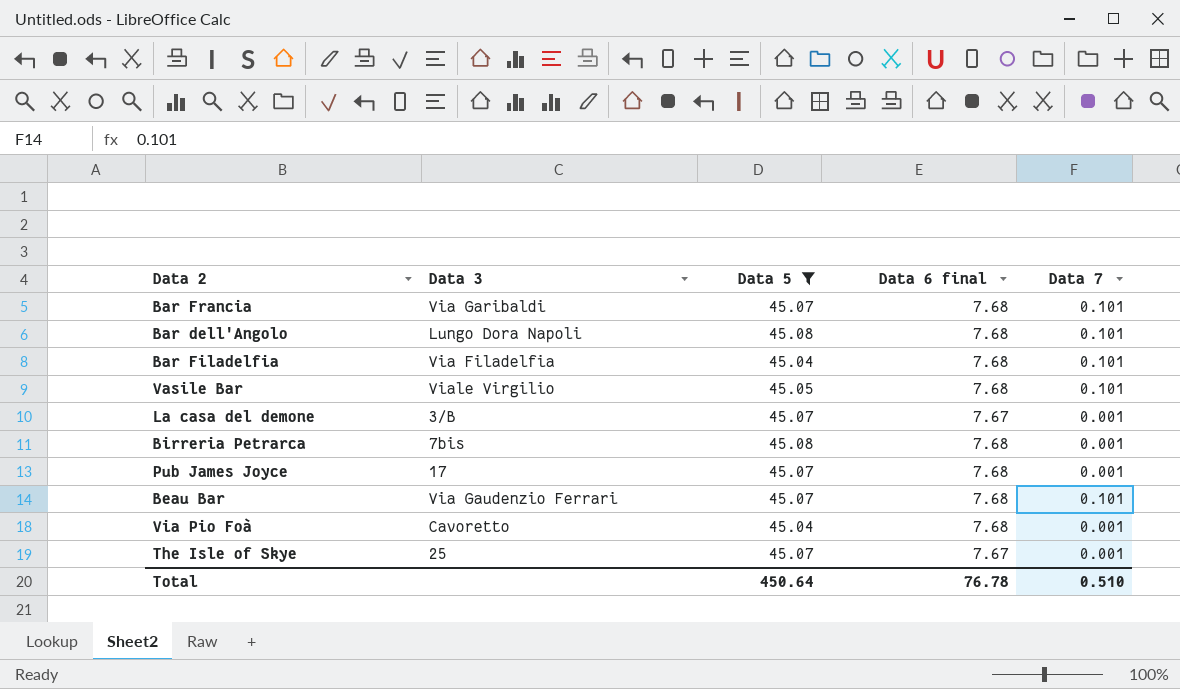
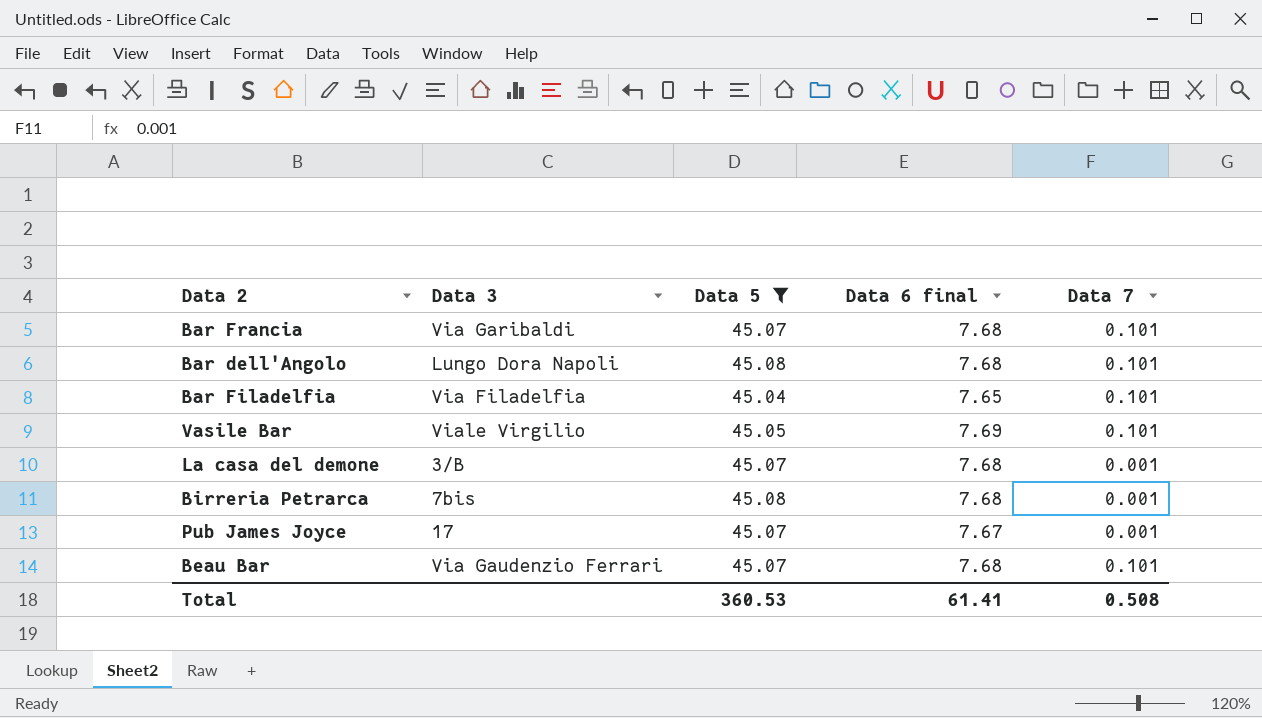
row Via Pio Foà: Cavoretto | 45.04 | 7.68 | 0.001 -> none
row The Isle of Skye: 25 | 45.07 | 7.67 | 0.001 -> none
Bar Filadelfia | Data 6 final: 7.68 -> 7.65
Vasile Bar | Data 6 final: 7.68 -> 7.69
La casa del demone | Data 6 final: 7.67 -> 7.68
Pub James Joyce | Data 6 final: 7.68 -> 7.67
Total | Data 5: 450.64 -> 360.53
Total | Data 6 final: 76.78 -> 61.41
Total | Data 7: 0.510 -> 0.508

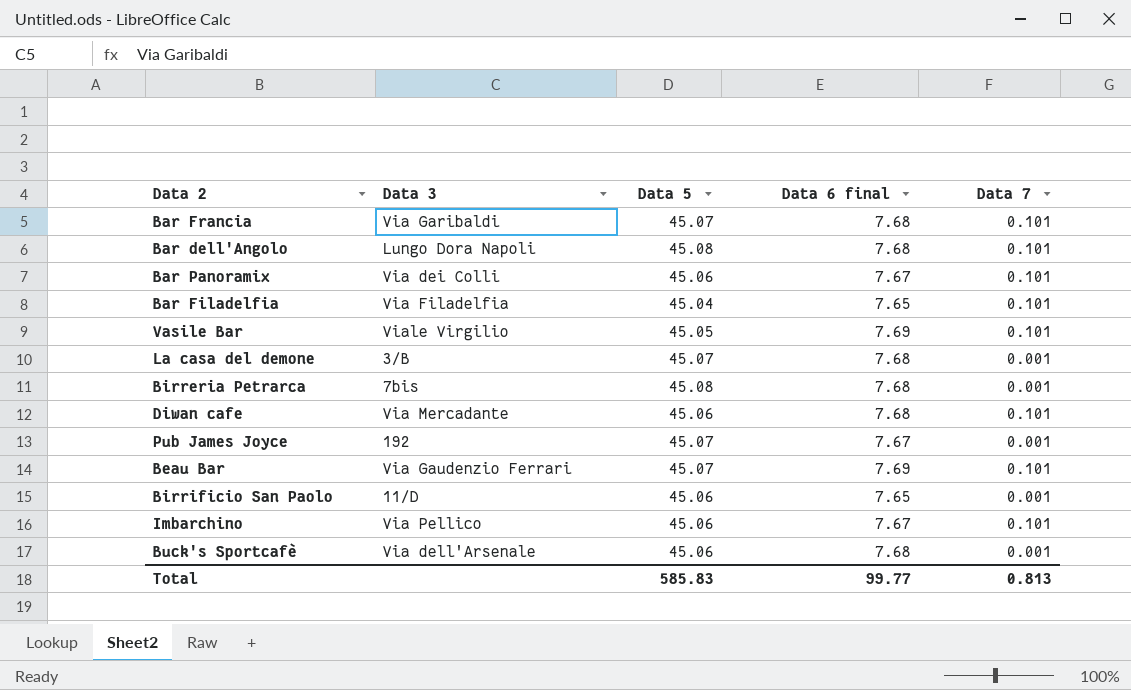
filter: Data 5 != 45.06 -> none
Pub James Joyce | Data 3: 17 -> 192
Beau Bar | Data 6 final: 7.68 -> 7.69
Total | Data 5: 360.53 -> 585.83
Total | Data 6 final: 61.41 -> 99.77
Total | Data 7: 0.508 -> 0.813

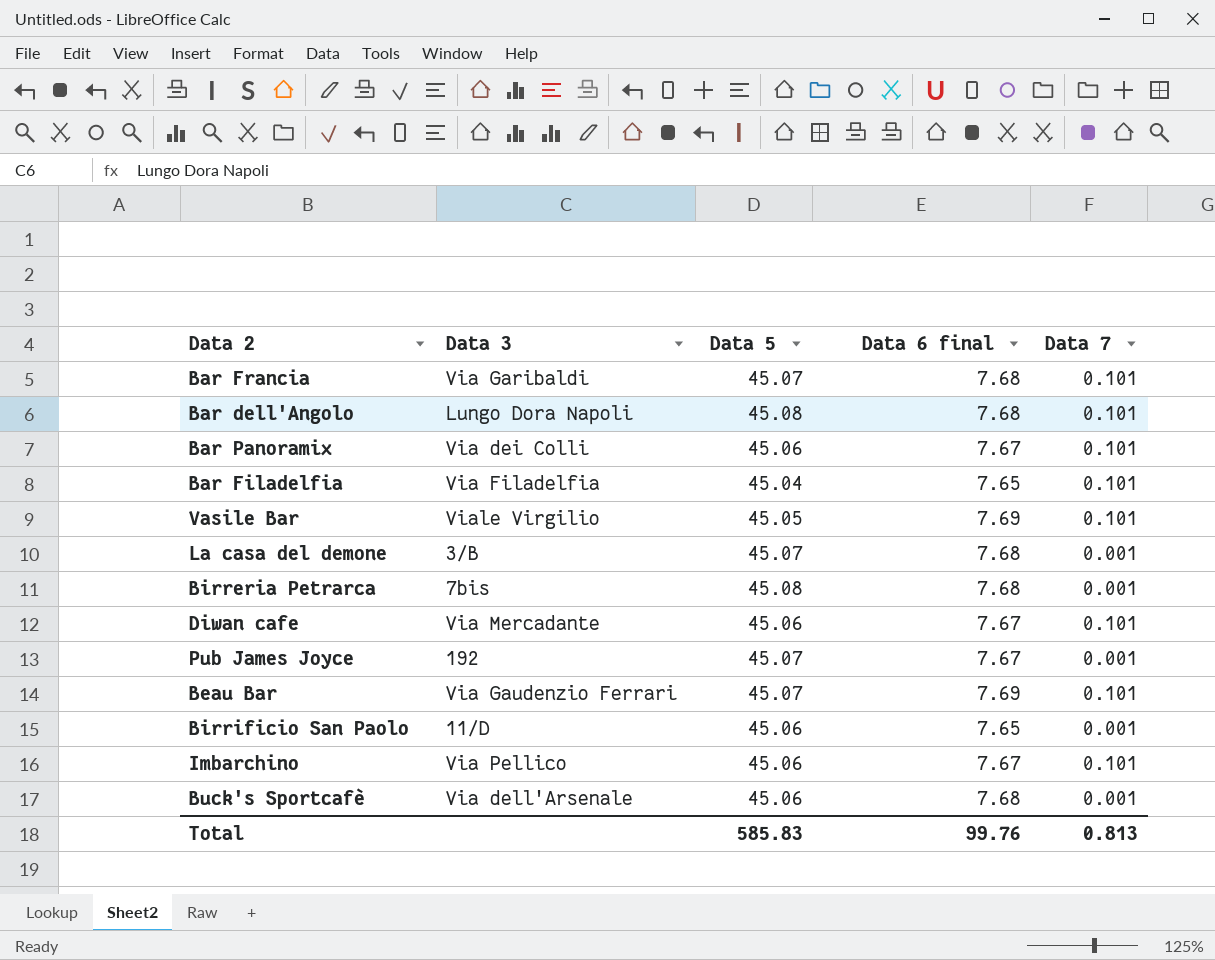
Diwan cafe | Data 6 final: 7.68 -> 7.67
Total | Data 6 final: 99.77 -> 99.76

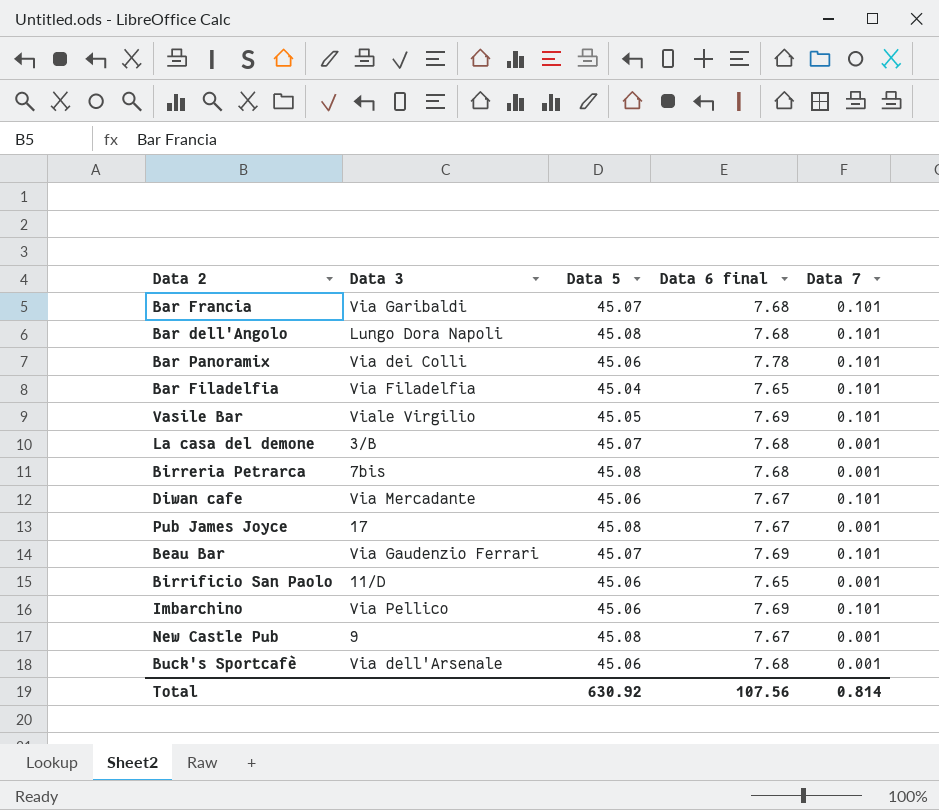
Bar Panoramix | Data 6 final: 7.67 -> 7.78
Pub James Joyce | Data 3: 192 -> 17
Pub James Joyce | Data 5: 45.07 -> 45.08
Imbarchino | Data 6 final: 7.67 -> 7.69
row New Castle Pub: none -> 9 | 45.08 | 7.67 | 0.001
Total | Data 5: 585.83 -> 630.92
Total | Data 6 final: 99.76 -> 107.56
Total | Data 7: 0.813 -> 0.814

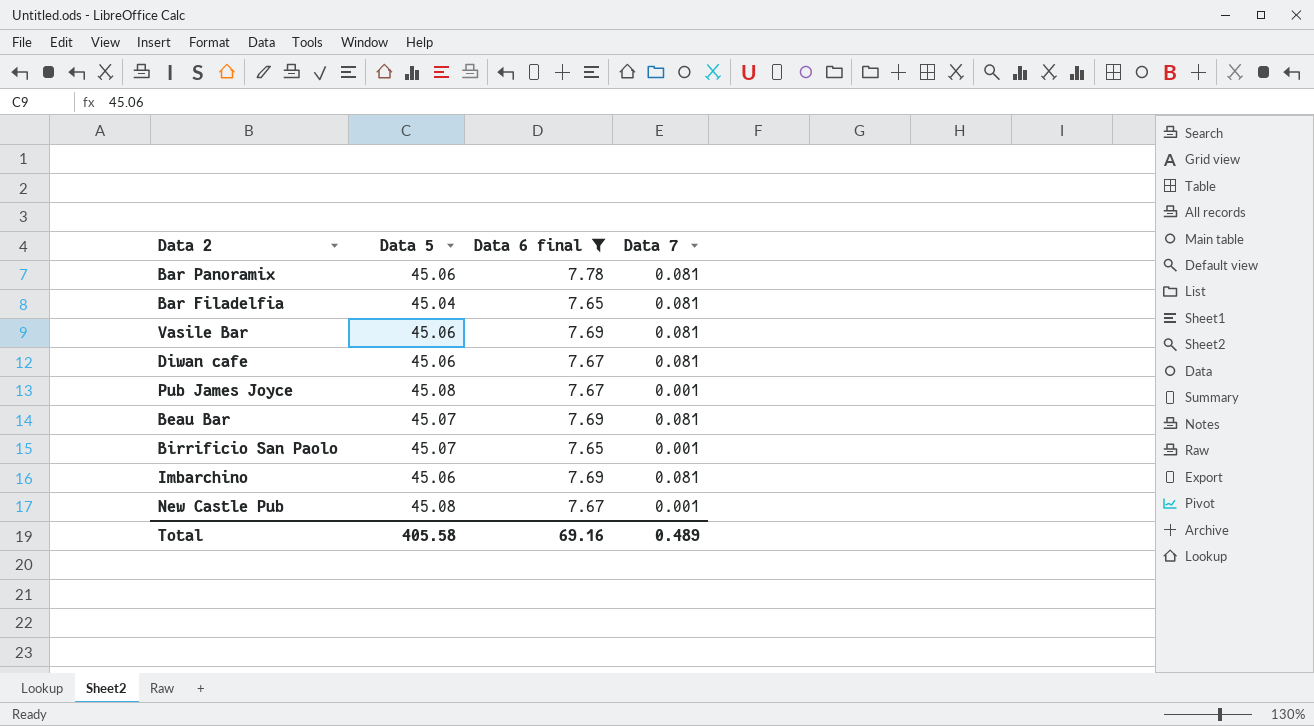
filter: none -> Data 6 final != 7.68
column Data 3 | position: 2 -> none
Bar Panoramix | Data 7: 0.101 -> 0.081
Bar Filadelfia | Data 7: 0.101 -> 0.081
Vasile Bar | Data 5: 45.05 -> 45.06
Vasile Bar | Data 7: 0.101 -> 0.081
Diwan cafe | Data 7: 0.101 -> 0.081
Beau Bar | Data 7: 0.101 -> 0.081
Birrificio San Paolo | Data 5: 45.06 -> 45.07
Imbarchino | Data 7: 0.101 -> 0.081
Total | Data 5: 630.92 -> 405.58
Total | Data 6 final: 107.56 -> 69.16
Total | Data 7: 0.814 -> 0.489

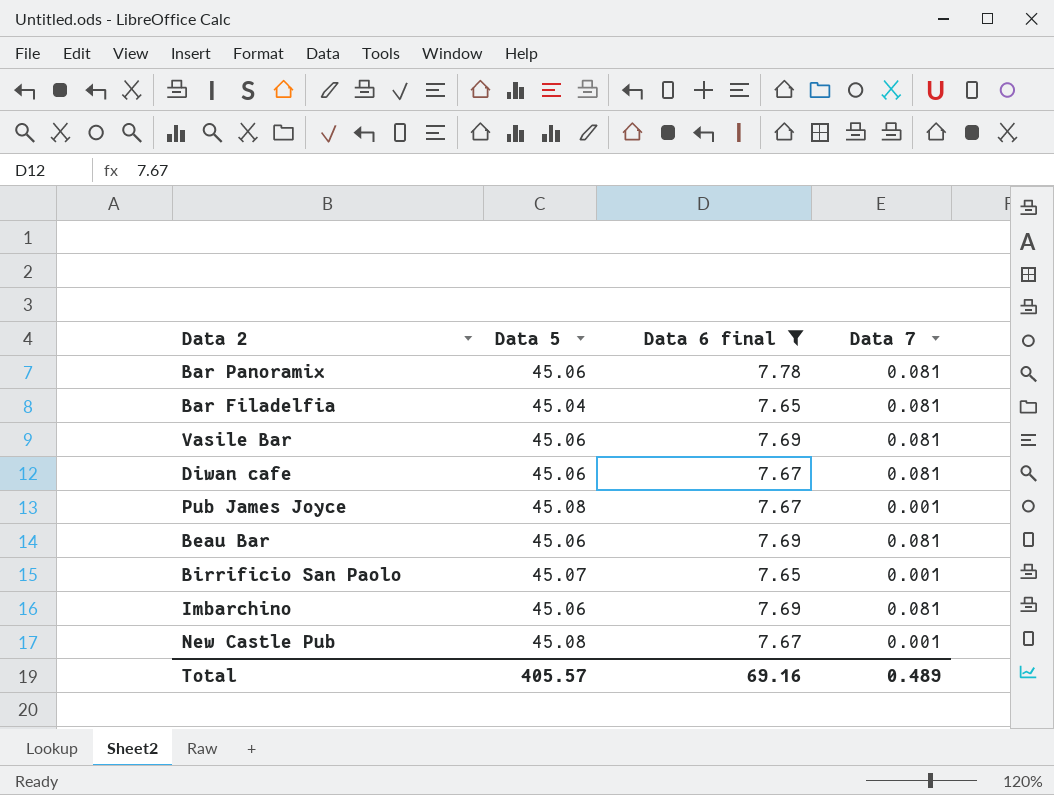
Beau Bar | Data 5: 45.07 -> 45.06
Total | Data 5: 405.58 -> 405.57

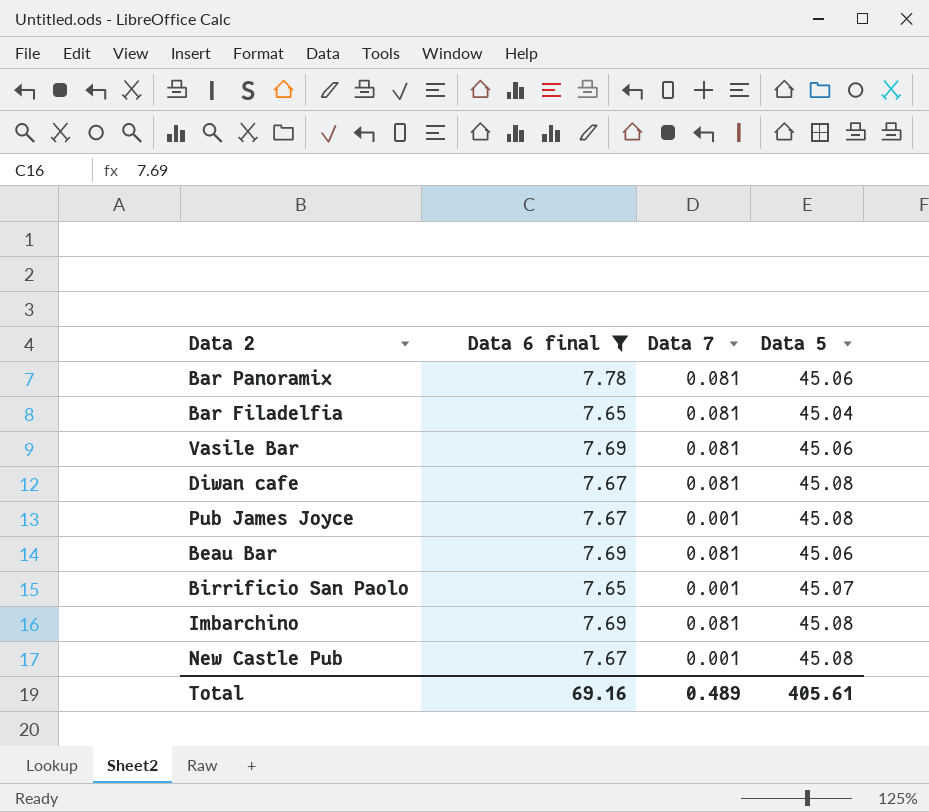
column Data 5 | position: 2 -> 4
Diwan cafe | Data 5: 45.06 -> 45.08
Imbarchino | Data 5: 45.06 -> 45.08
Total | Data 5: 405.57 -> 405.61

